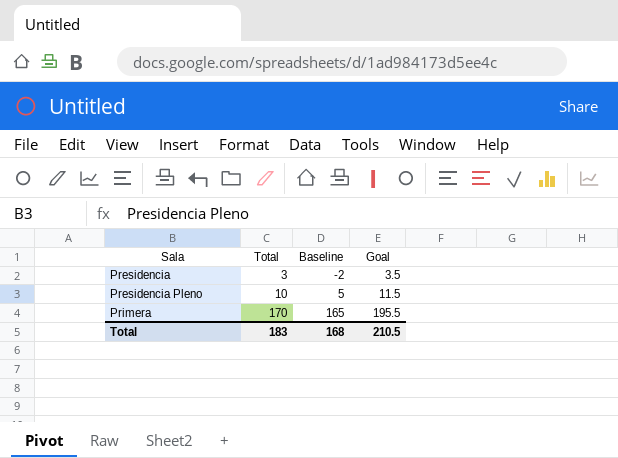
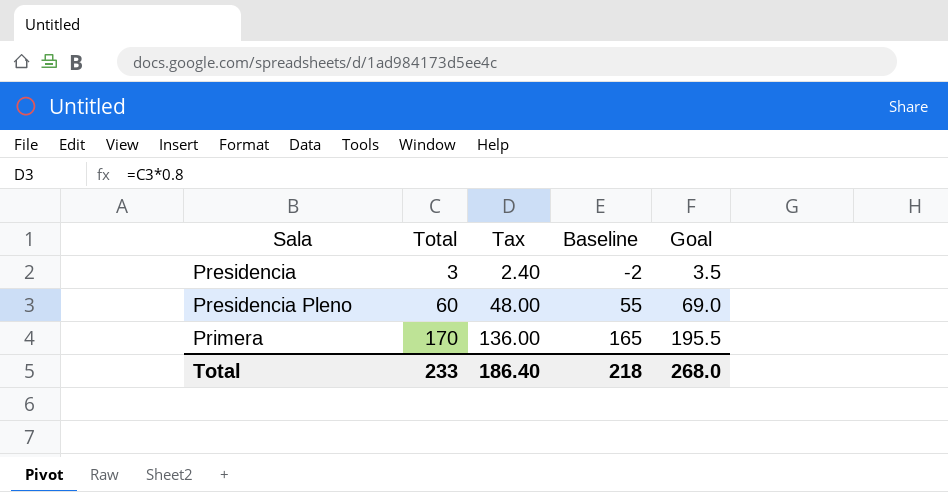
column Tax | formula: none -> [Total] * 0.8
Presidencia Pleno | Total: 10 -> 60
Presidencia Pleno | Baseline: 5 -> 55
Presidencia Pleno | Goal: 11.5 -> 69.0
Total | Total: 183 -> 233
Total | Baseline: 168 -> 218
Total | Goal: 210.5 -> 268.0

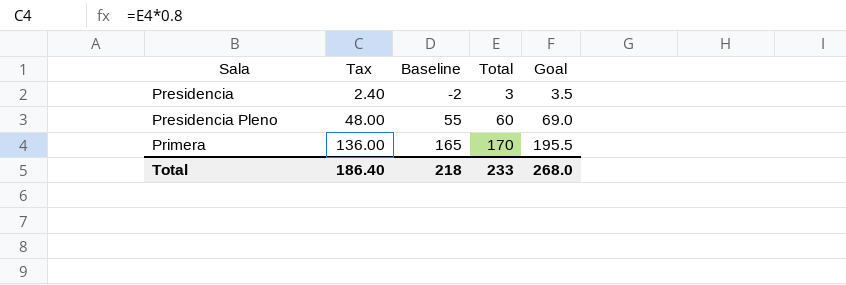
column Total | position: 2 -> 4

